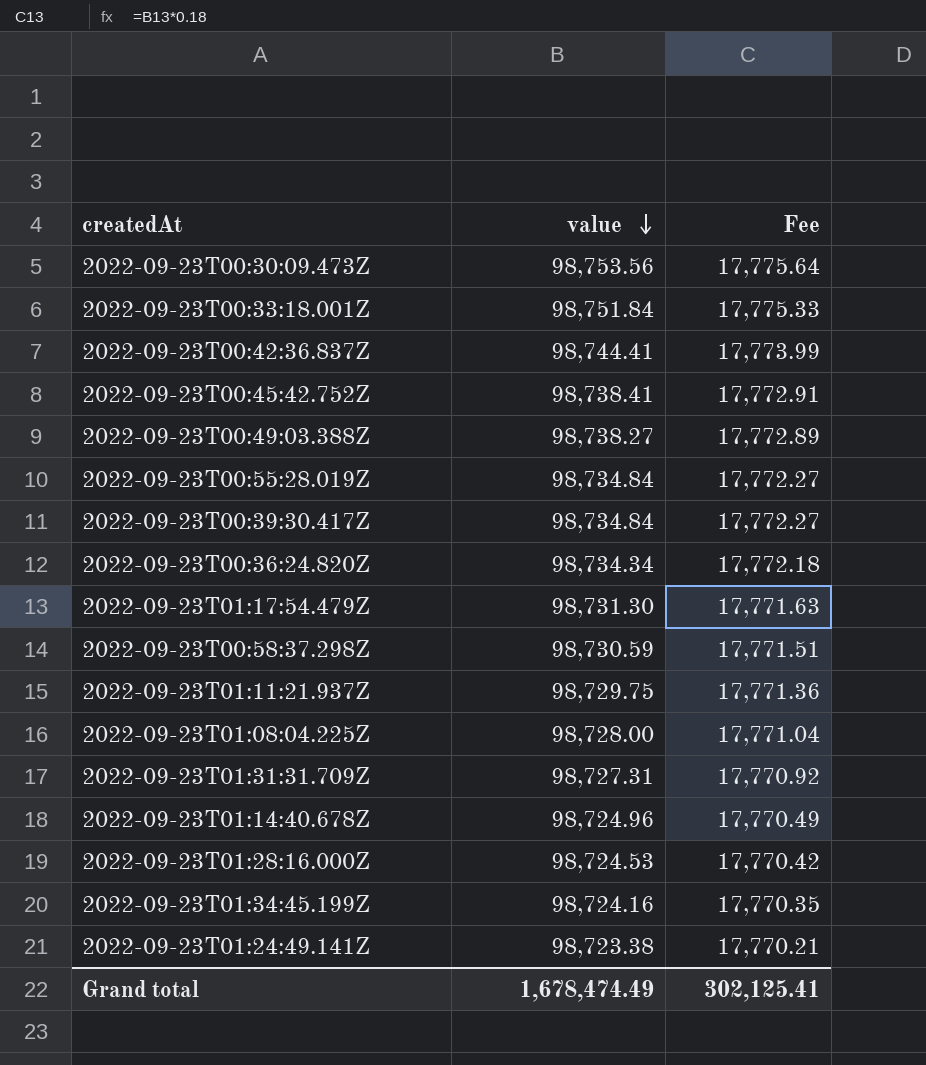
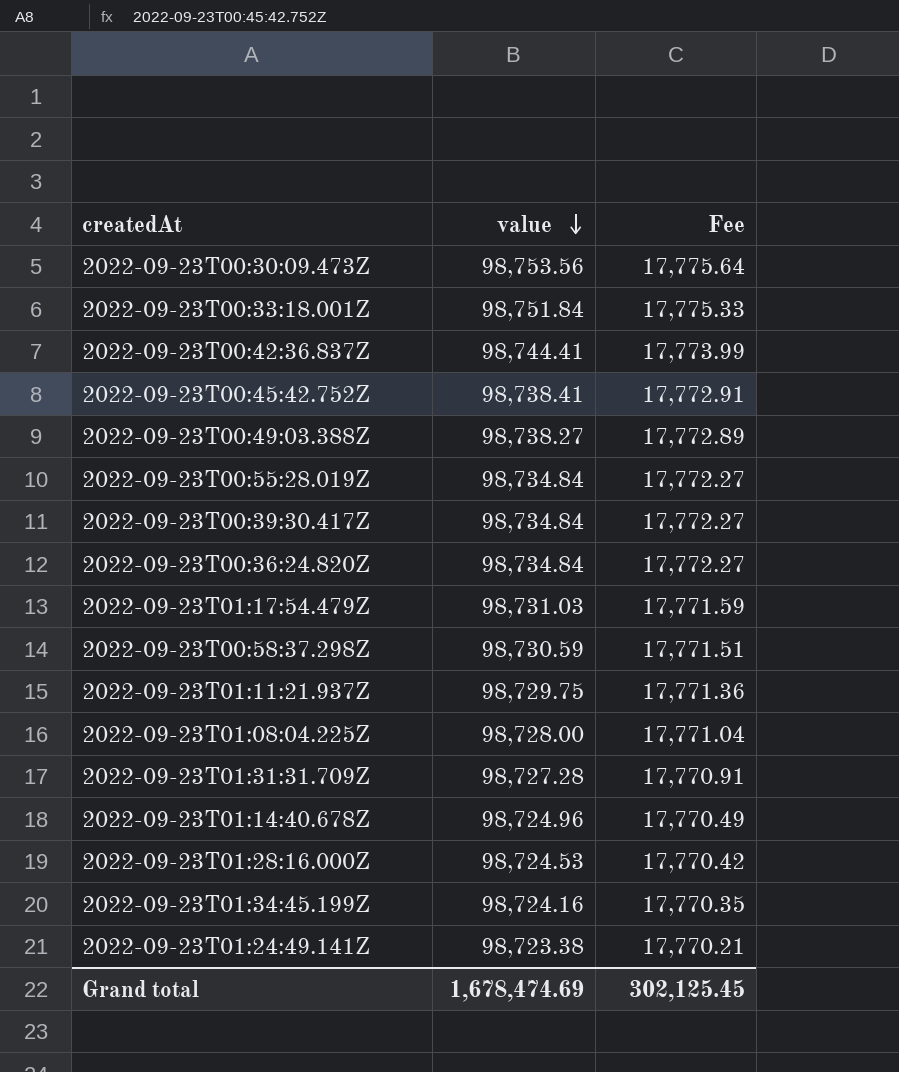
2022-09-23T00:36:24.820Z | value: 98,734.34 -> 98,734.84
2022-09-23T00:36:24.820Z | Fee: 17,772.18 -> 17,772.27
2022-09-23T01:17:54.479Z | value: 98,731.30 -> 98,731.03
2022-09-23T01:17:54.479Z | Fee: 17,771.63 -> 17,771.59
2022-09-23T01:31:31.709Z | value: 98,727.31 -> 98,727.28
2022-09-23T01:31:31.709Z | Fee: 17,770.92 -> 17,770.91
Grand total | value: 1,678,474.49 -> 1,678,474.69
Grand total | Fee: 302,125.41 -> 302,125.45

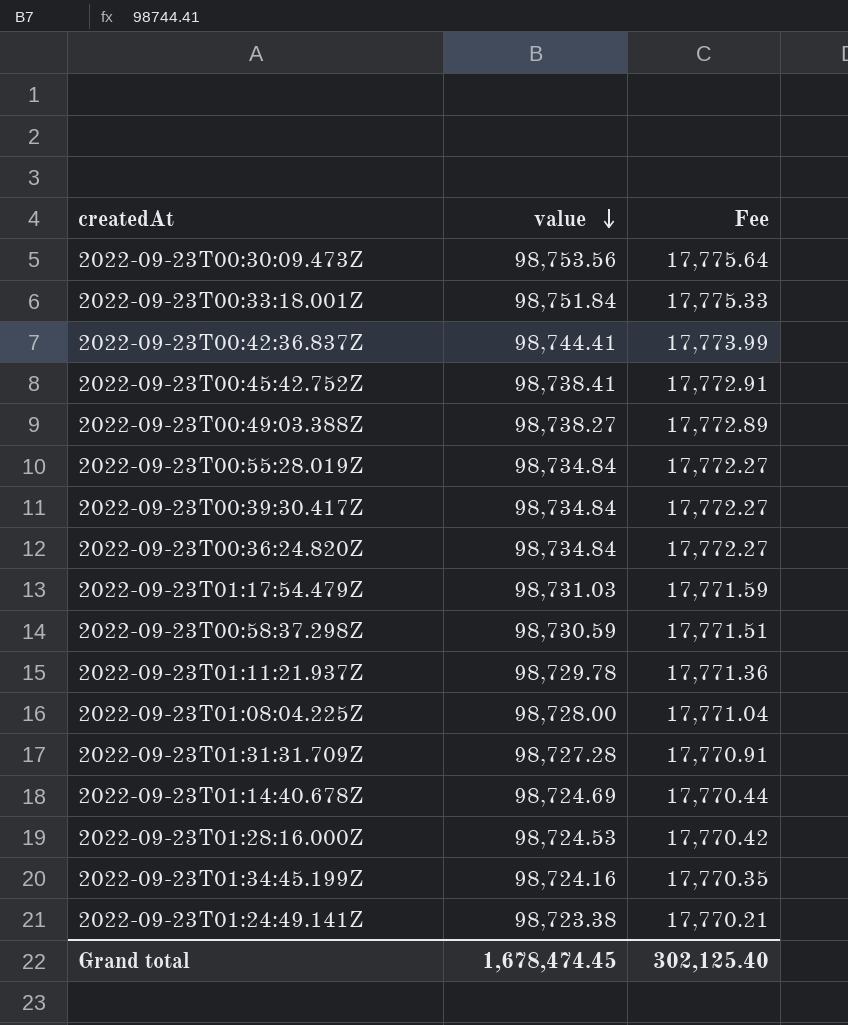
2022-09-23T01:11:21.937Z | value: 98,729.75 -> 98,729.78
2022-09-23T01:14:40.678Z | value: 98,724.96 -> 98,724.69
2022-09-23T01:14:40.678Z | Fee: 17,770.49 -> 17,770.44
Grand total | value: 1,678,474.69 -> 1,678,474.45
Grand total | Fee: 302,125.45 -> 302,125.40

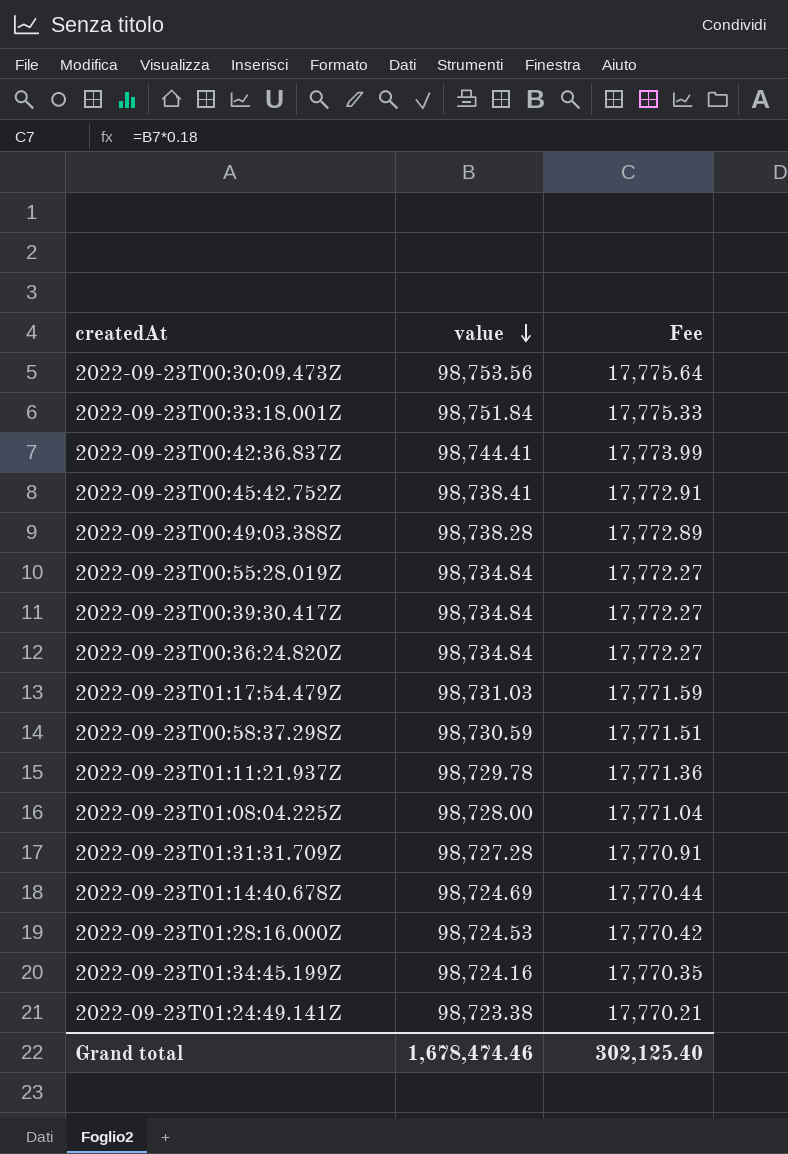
2022-09-23T00:49:03.388Z | value: 98,738.27 -> 98,738.28
Grand total | value: 1,678,474.45 -> 1,678,474.46

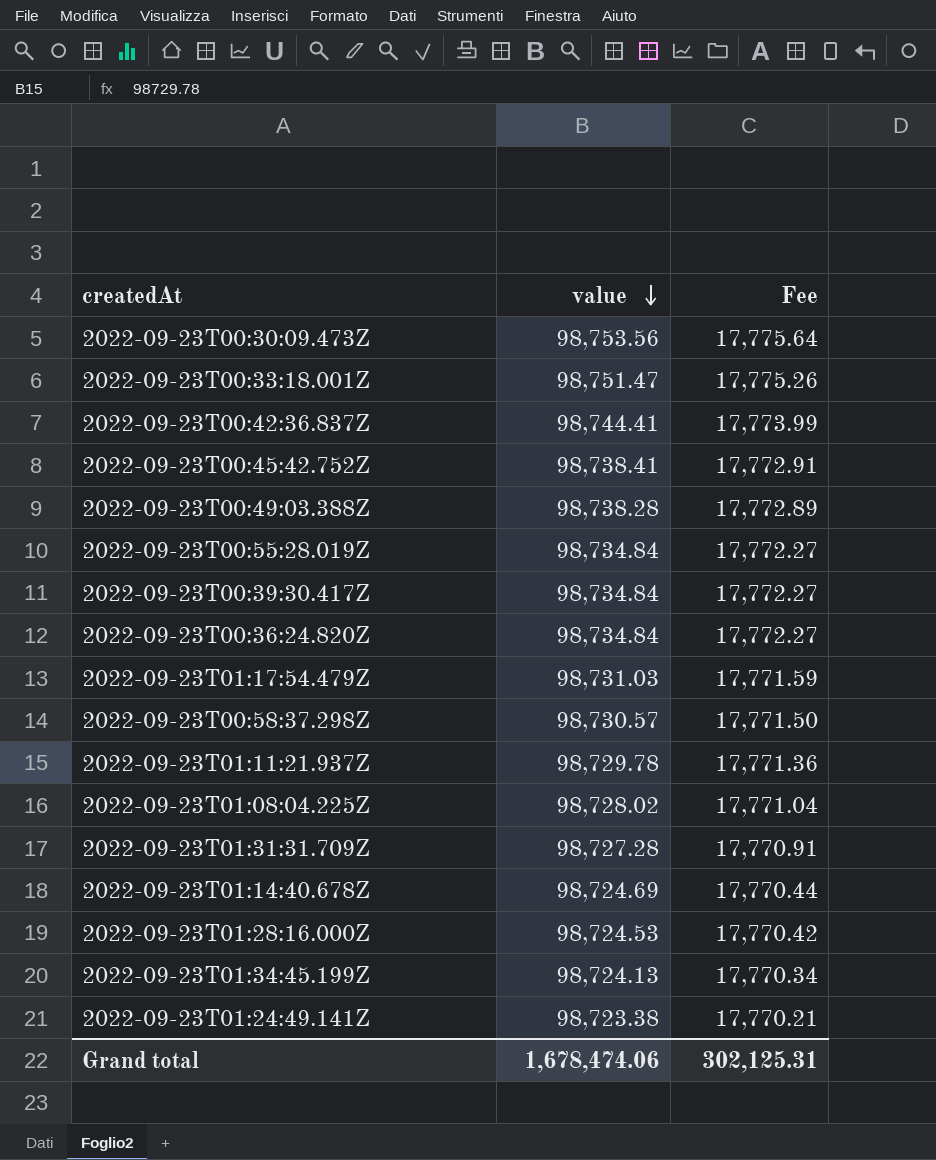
2022-09-23T00:33:18.001Z | value: 98,751.84 -> 98,751.47
2022-09-23T00:33:18.001Z | Fee: 17,775.33 -> 17,775.26
2022-09-23T00:58:37.298Z | value: 98,730.59 -> 98,730.57
2022-09-23T00:58:37.298Z | Fee: 17,771.51 -> 17,771.50
2022-09-23T01:08:04.225Z | value: 98,728.00 -> 98,728.02
2022-09-23T01:34:45.199Z | value: 98,724.16 -> 98,724.13
2022-09-23T01:34:45.199Z | Fee: 17,770.35 -> 17,770.34
Grand total | value: 1,678,474.46 -> 1,678,474.06
Grand total | Fee: 302,125.40 -> 302,125.31

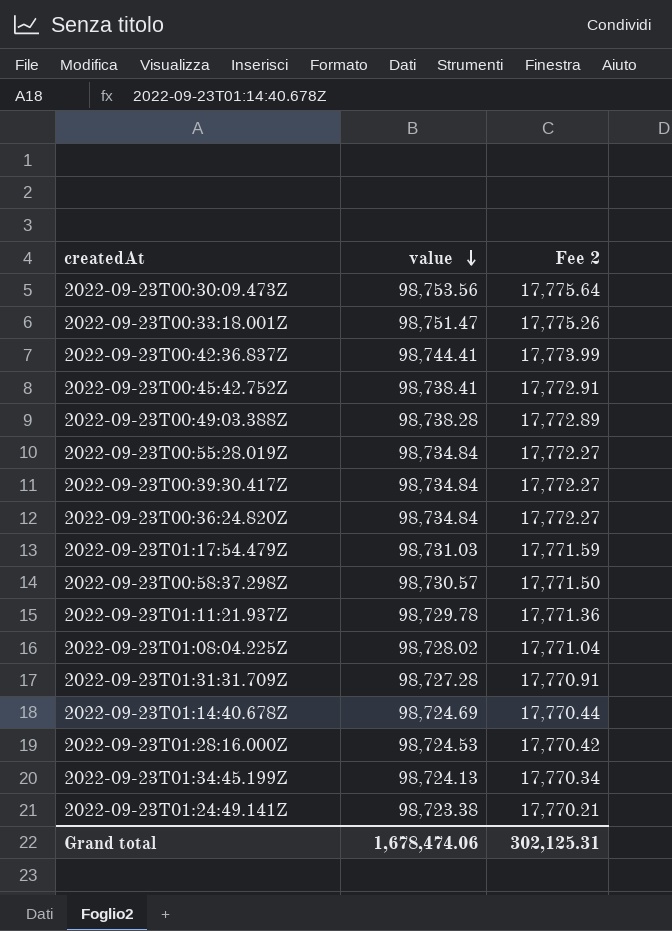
column name: Fee -> Fee 2

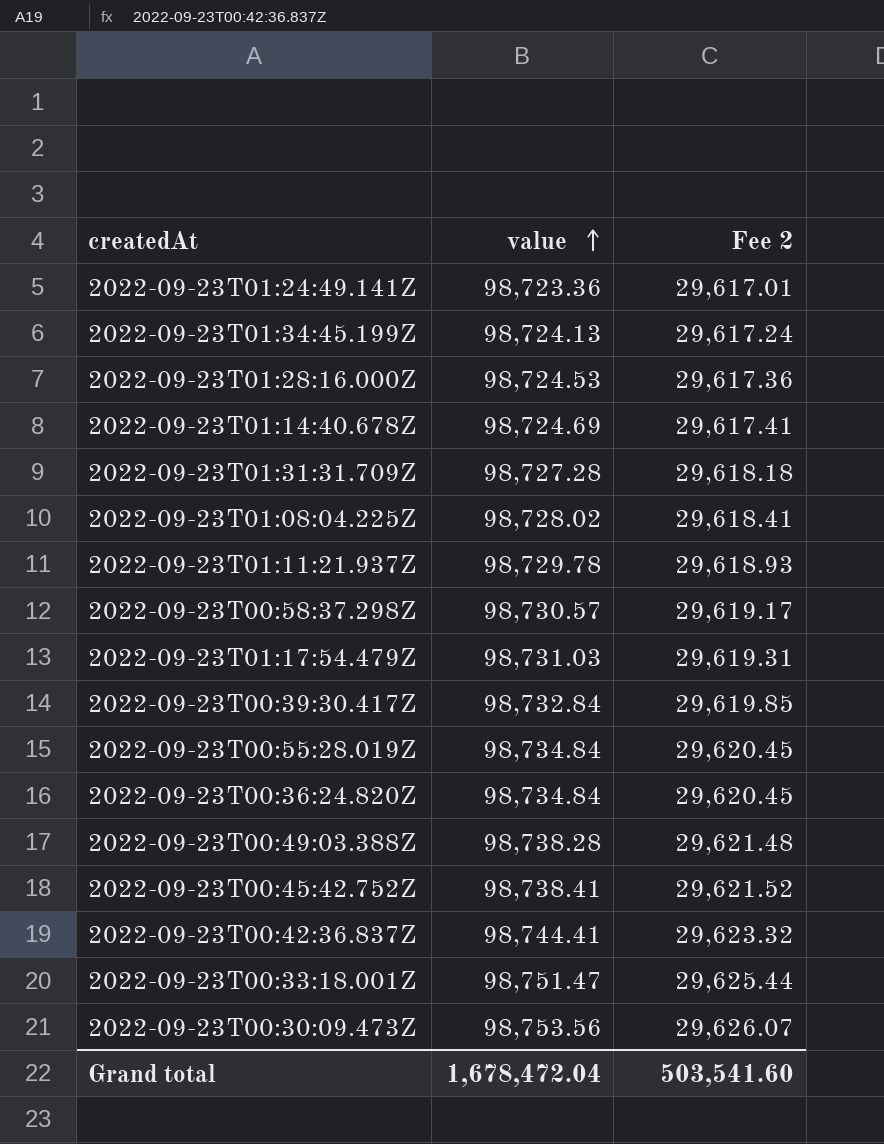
row order: value descending -> value ascending
column Fee 2 | formula: [value] * 0.18 -> [value] * 0.3
2022-09-23T01:24:49.141Z | value: 98,723.38 -> 98,723.36
2022-09-23T00:39:30.417Z | value: 98,734.84 -> 98,732.84
Grand total | value: 1,678,474.06 -> 1,678,472.04
Grand total | Fee 2: 302,125.31 -> 503,541.60

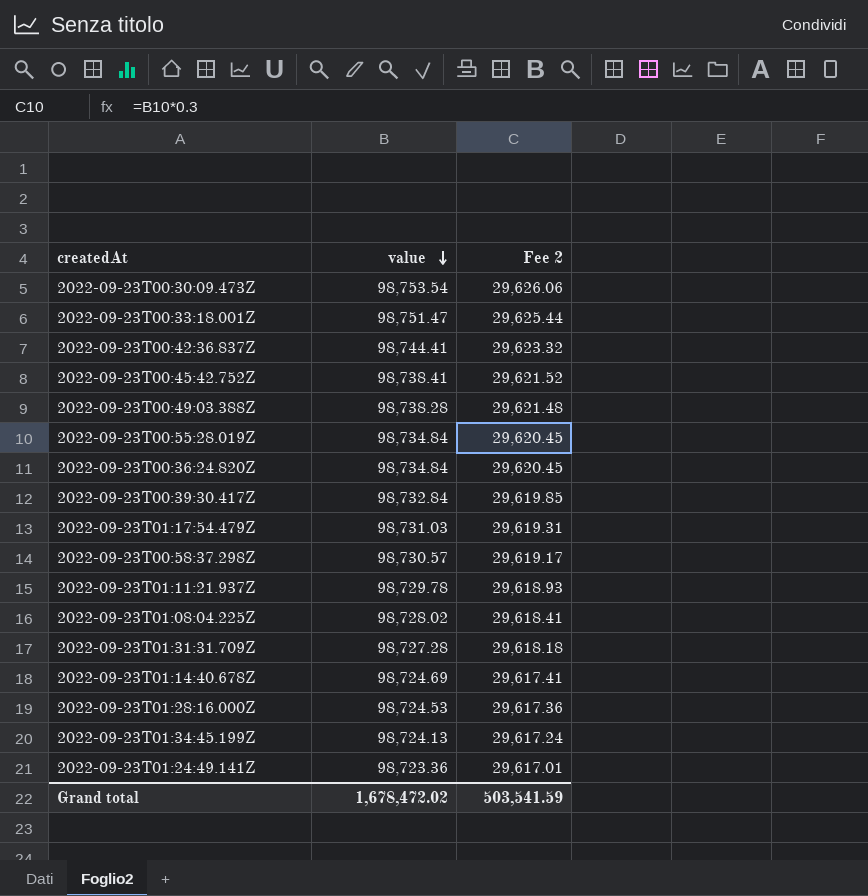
row order: value ascending -> value descending
2022-09-23T00:30:09.473Z | value: 98,753.56 -> 98,753.54
2022-09-23T00:30:09.473Z | Fee 2: 29,626.07 -> 29,626.06
Grand total | value: 1,678,472.04 -> 1,678,472.02
Grand total | Fee 2: 503,541.60 -> 503,541.59

